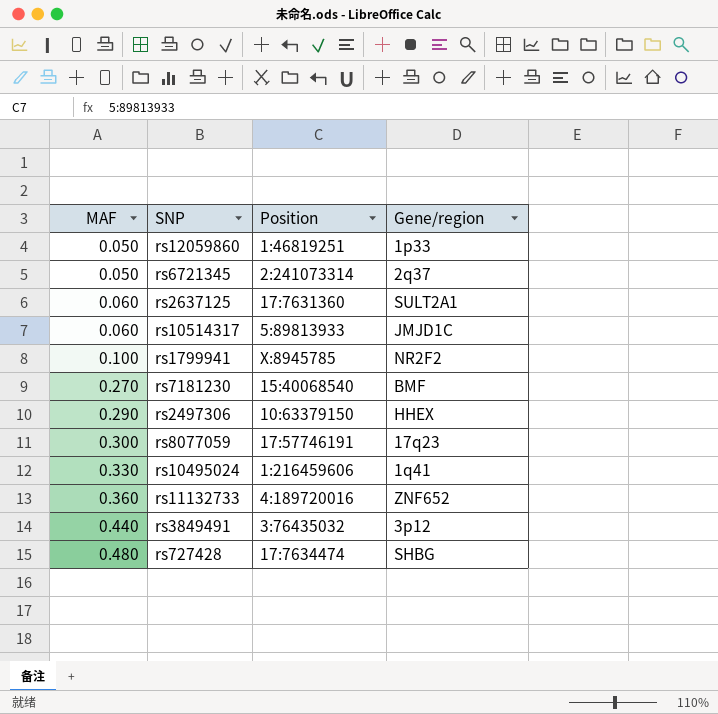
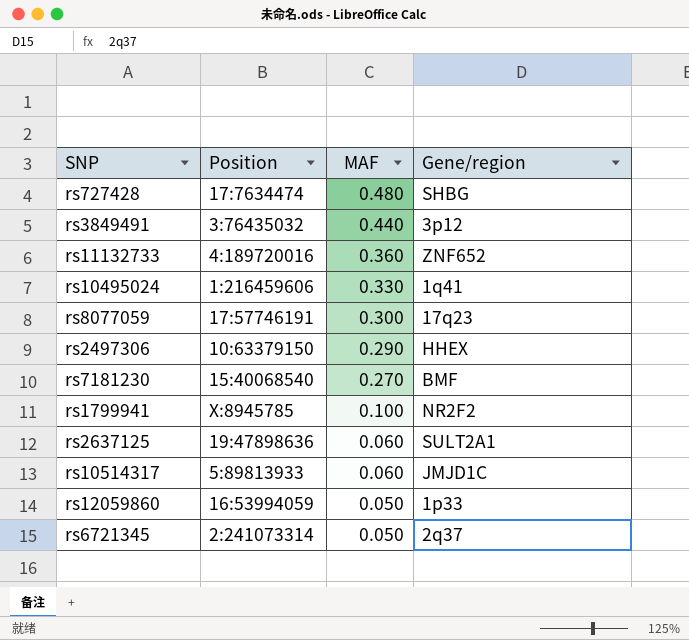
row order: MAF ascending -> MAF descending
column MAF | position: 1 -> 3
rs2637125 | Position: 17:7631360 -> 19:47898636
rs12059860 | Position: 1:46819251 -> 16:53994059

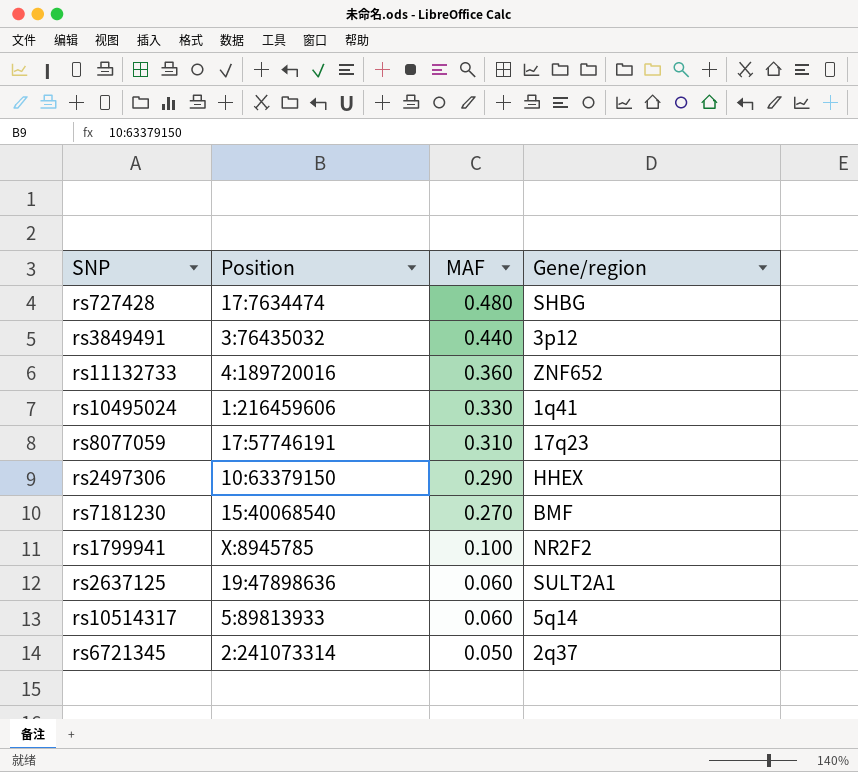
row rs12059860: 16:53994059 | 0.050 | 1p33 -> none
rs8077059 | MAF: 0.300 -> 0.310
rs10514317 | Gene/region: JMJD1C -> 5q14

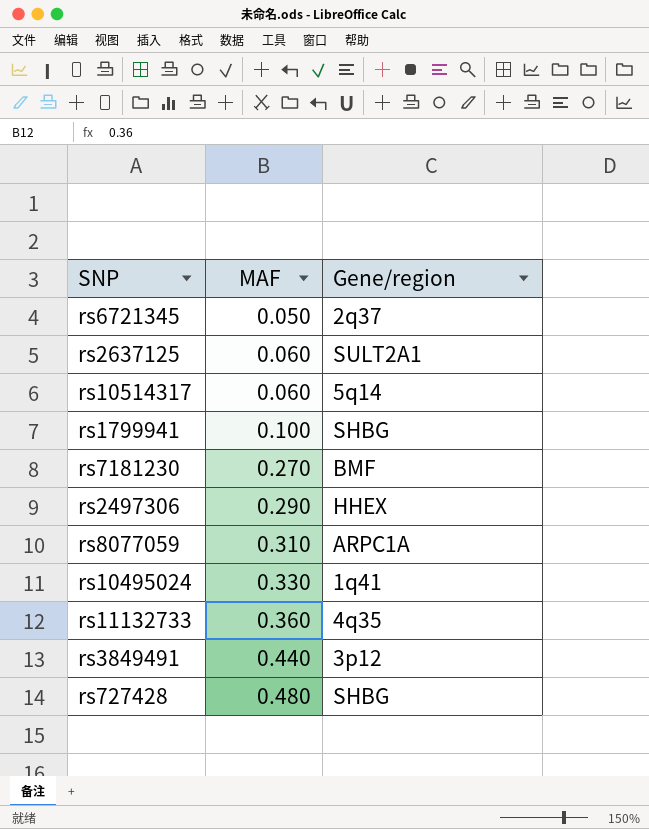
row order: MAF descending -> MAF ascending
column Position | position: 2 -> none
rs1799941 | Gene/region: NR2F2 -> SHBG
rs8077059 | Gene/region: 17q23 -> ARPC1A
rs11132733 | Gene/region: ZNF652 -> 4q35

